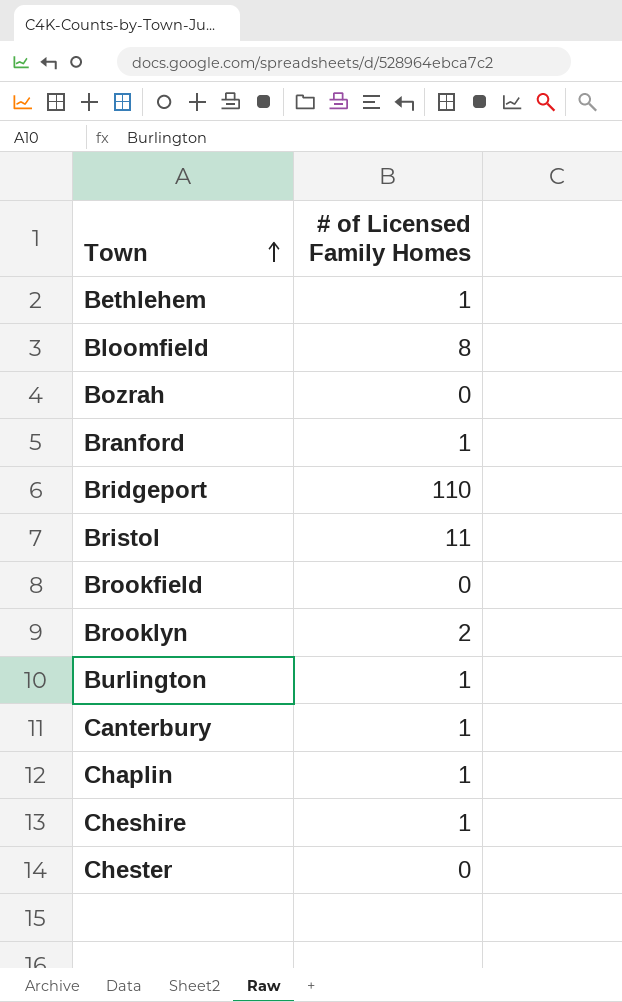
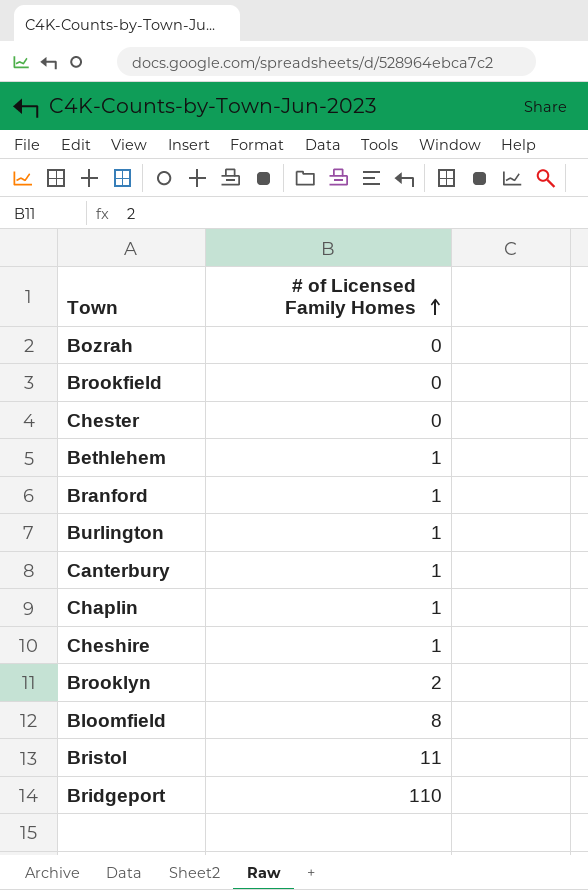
row order: Town ascending -> # of Licensed Family Homes ascending

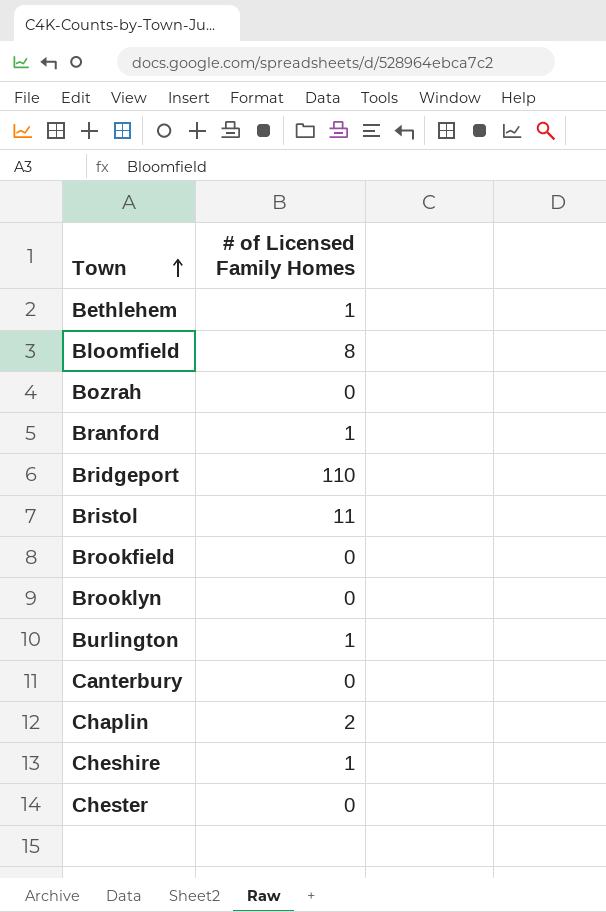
row order: # of Licensed Family Homes ascending -> Town ascending
Brooklyn | # of Licensed Family Homes: 2 -> 0
Canterbury | # of Licensed Family Homes: 1 -> 0
Chaplin | # of Licensed Family Homes: 1 -> 2

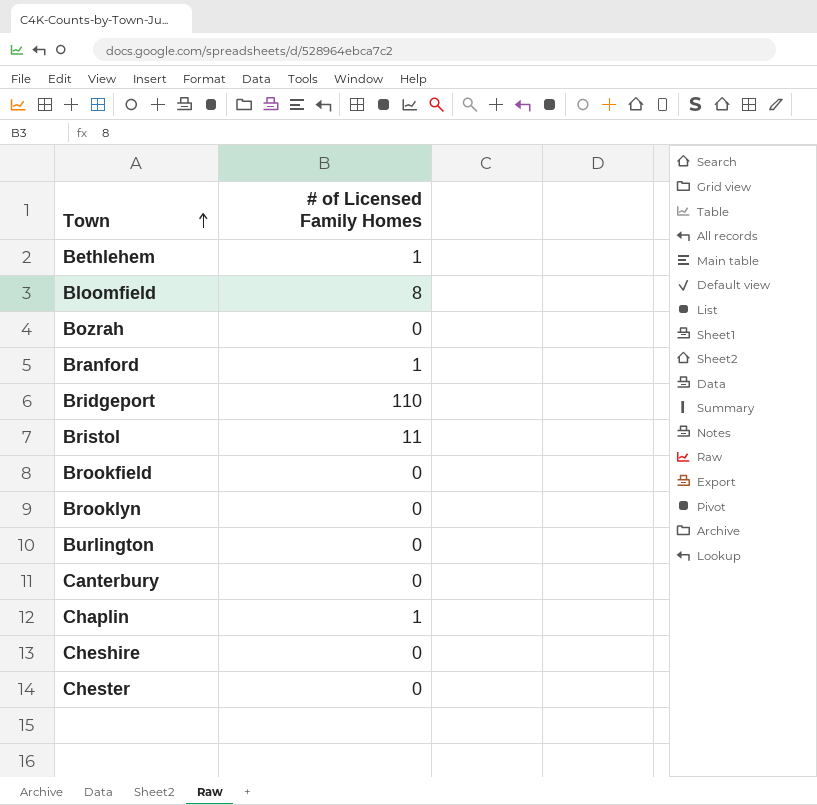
Burlington | # of Licensed Family Homes: 1 -> 0
Chaplin | # of Licensed Family Homes: 2 -> 1
Cheshire | # of Licensed Family Homes: 1 -> 0

